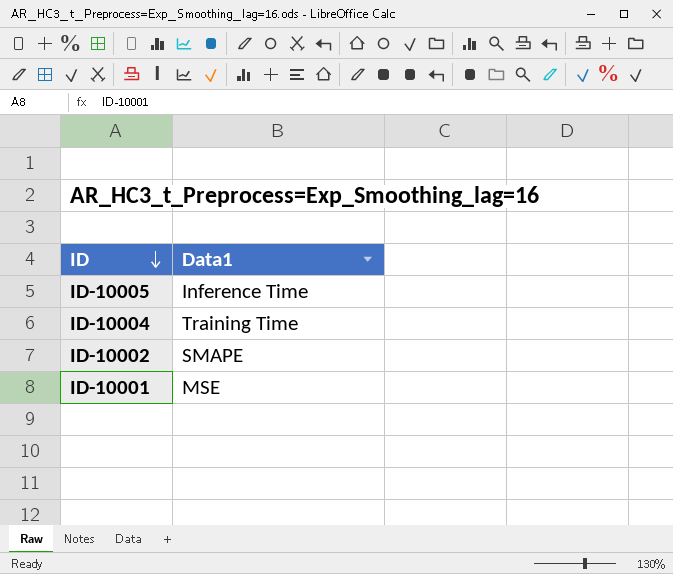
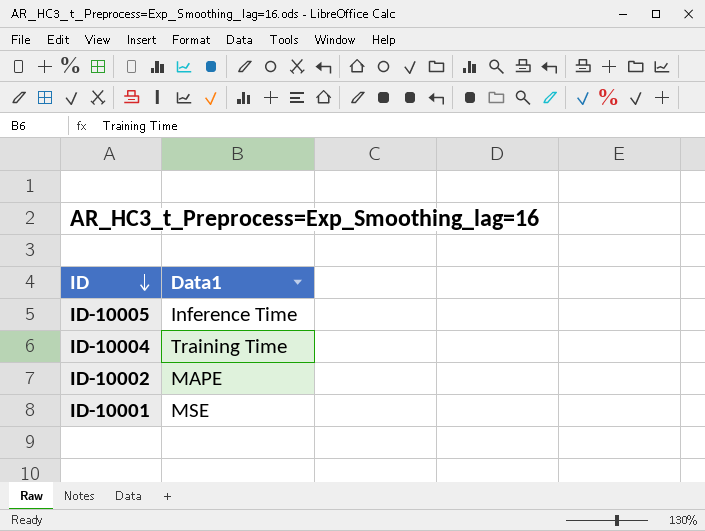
ID-10002 | Data1: SMAPE -> MAPE

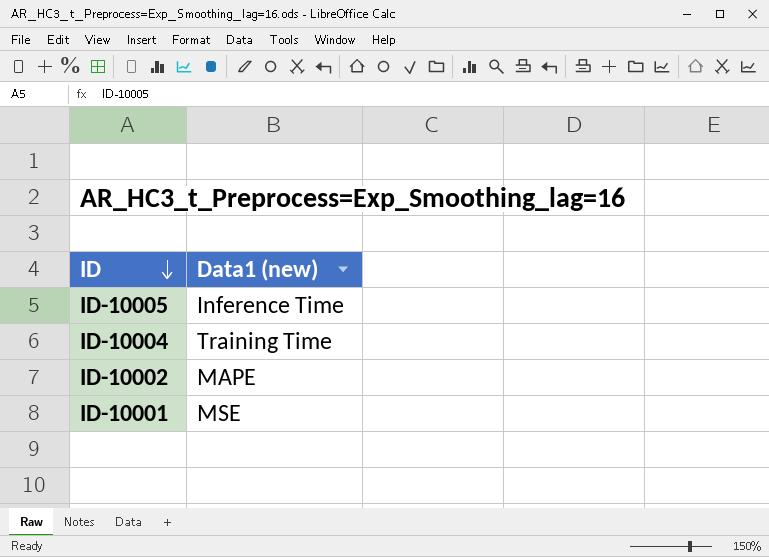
column name: Data1 -> Data1 (new)

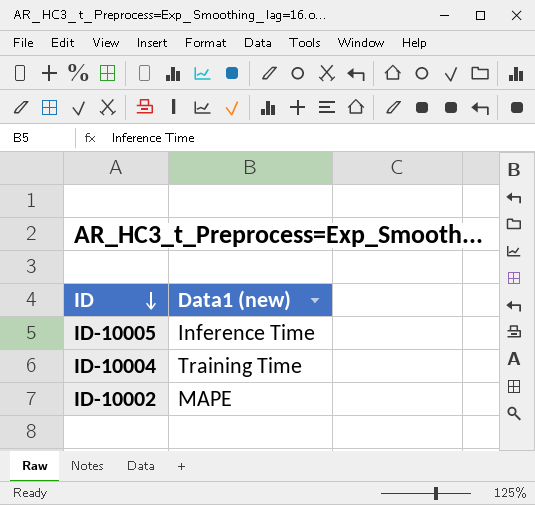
row ID-10001: MSE -> none

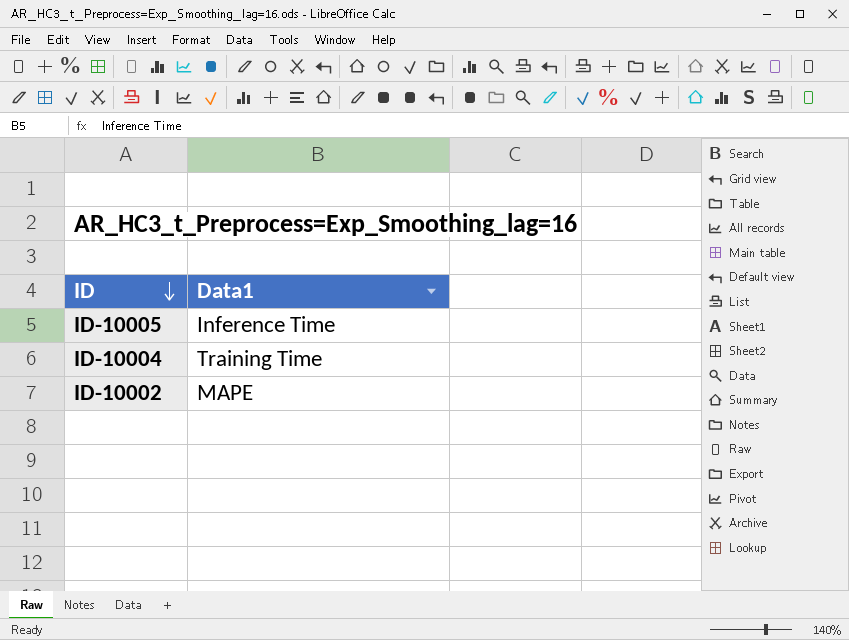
column name: Data1 (new) -> Data1

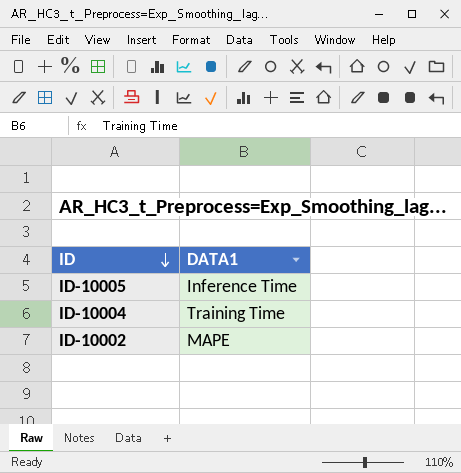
column name: Data1 -> DATA1

